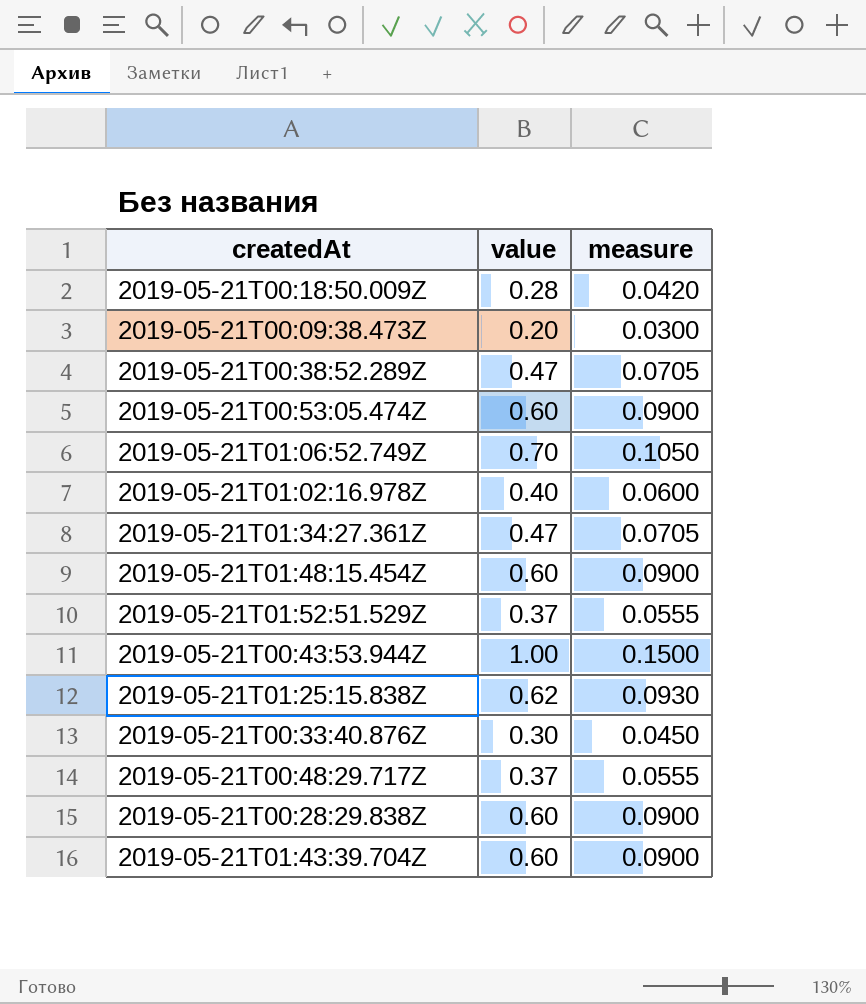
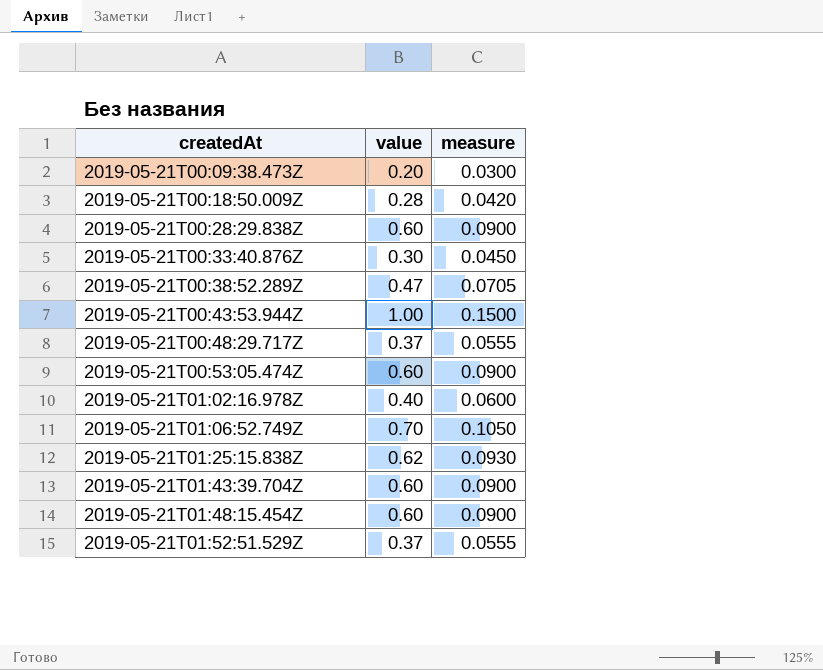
row order: none -> createdAt ascending
row 2019-05-21T01:34:27.361Z: 0.47 | 0.0705 -> none

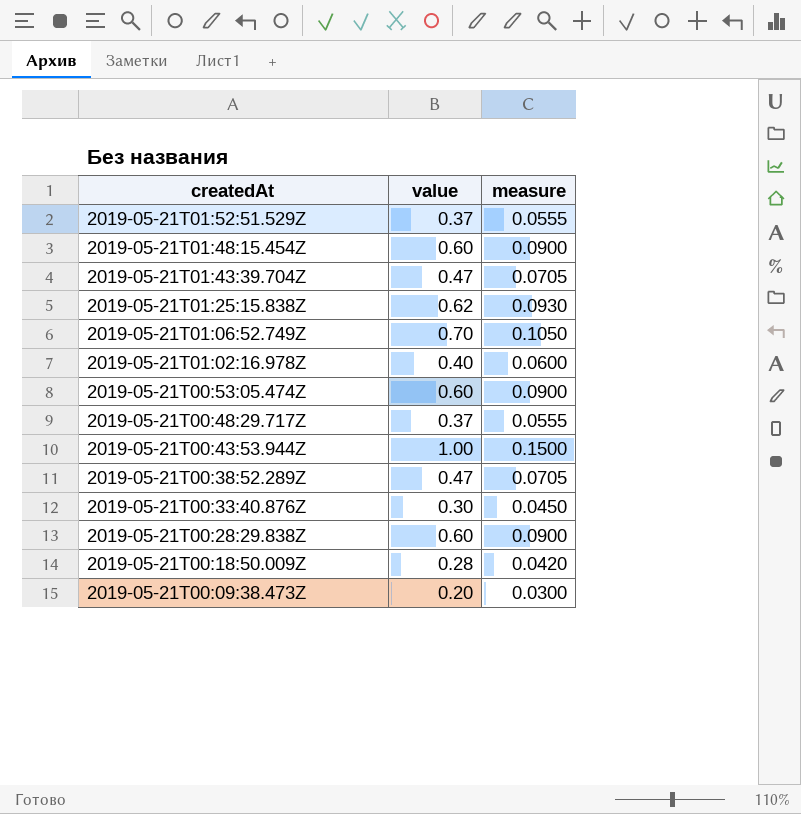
row order: createdAt ascending -> createdAt descending
2019-05-21T01:43:39.704Z | value: 0.60 -> 0.47
2019-05-21T01:43:39.704Z | measure: 0.0900 -> 0.0705

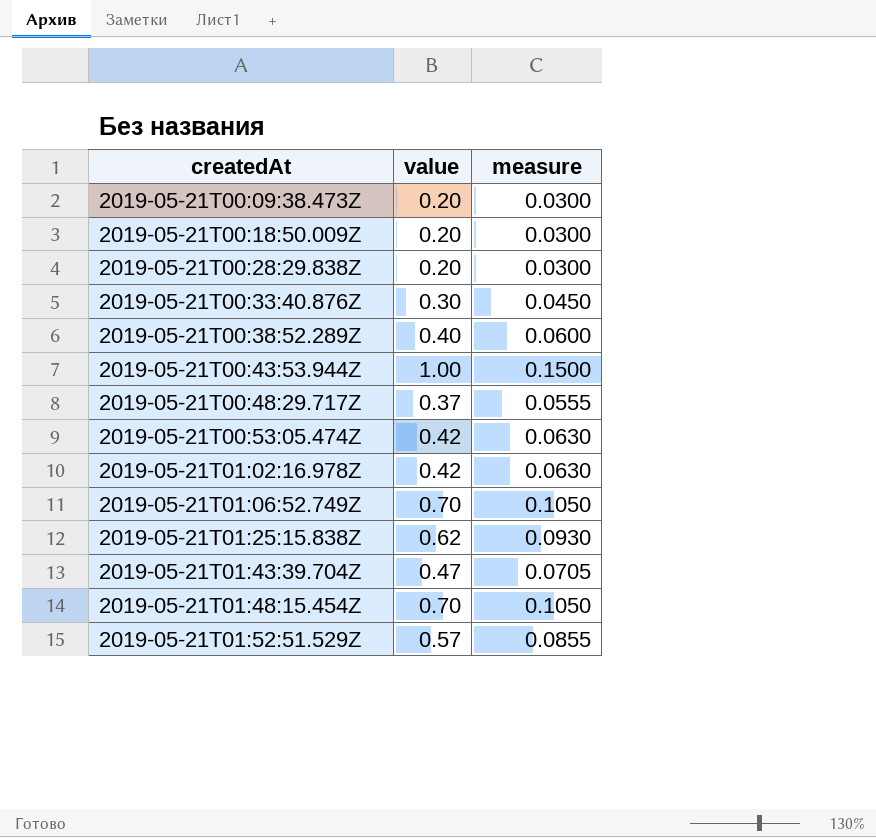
row order: createdAt descending -> createdAt ascending
2019-05-21T00:18:50.009Z | value: 0.28 -> 0.20
2019-05-21T00:18:50.009Z | measure: 0.0420 -> 0.0300
2019-05-21T00:28:29.838Z | value: 0.60 -> 0.20
2019-05-21T00:28:29.838Z | measure: 0.0900 -> 0.0300
2019-05-21T00:38:52.289Z | value: 0.47 -> 0.40
2019-05-21T00:38:52.289Z | measure: 0.0705 -> 0.0600
2019-05-21T00:53:05.474Z | value: 0.60 -> 0.42
2019-05-21T00:53:05.474Z | measure: 0.0900 -> 0.0630
2019-05-21T01:02:16.978Z | value: 0.40 -> 0.42
2019-05-21T01:02:16.978Z | measure: 0.0600 -> 0.0630
2019-05-21T01:48:15.454Z | value: 0.60 -> 0.70
2019-05-21T01:48:15.454Z | measure: 0.0900 -> 0.1050
2019-05-21T01:52:51.529Z | value: 0.37 -> 0.57
2019-05-21T01:52:51.529Z | measure: 0.0555 -> 0.0855

